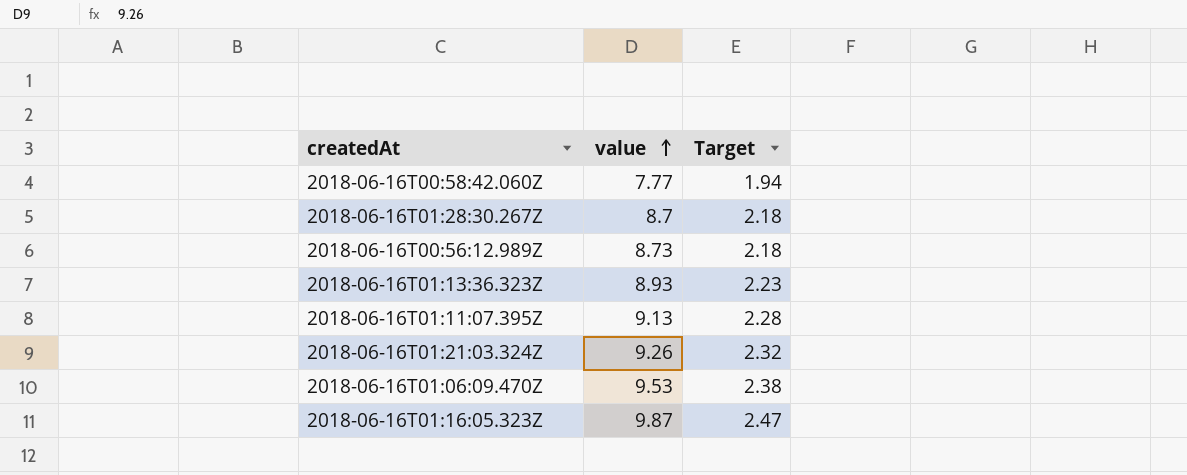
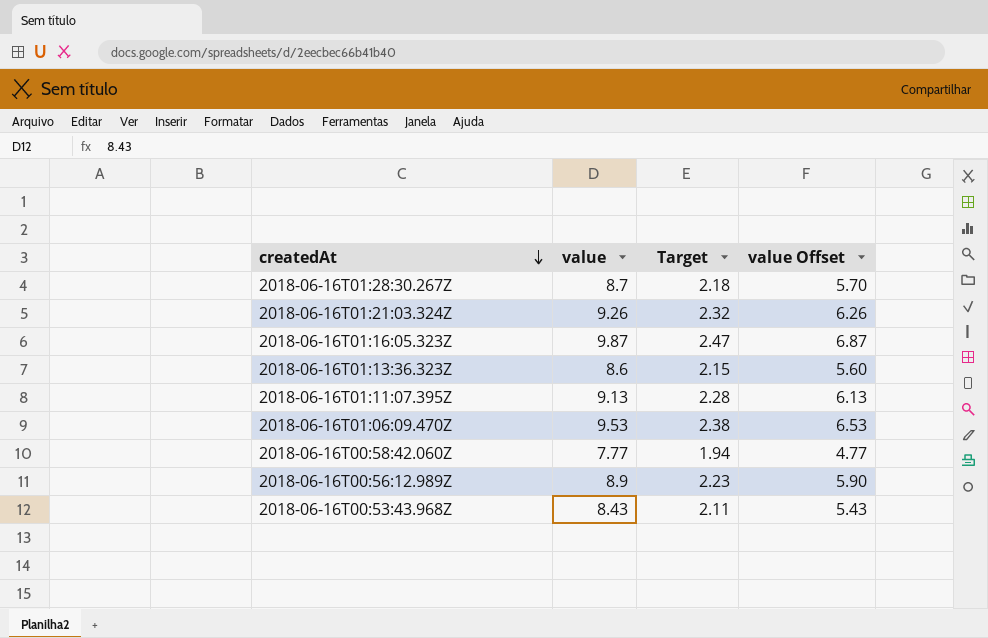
row order: value ascending -> createdAt descending
column value Offset | formula: none -> [value] - 3
2018-06-16T01:13:36.323Z | value: 8.93 -> 8.6
2018-06-16T01:13:36.323Z | Target: 2.23 -> 2.15
2018-06-16T00:56:12.989Z | value: 8.73 -> 8.9
2018-06-16T00:56:12.989Z | Target: 2.18 -> 2.23
row 2018-06-16T00:53:43.968Z: none -> 8.43 | 2.11 | 5.43

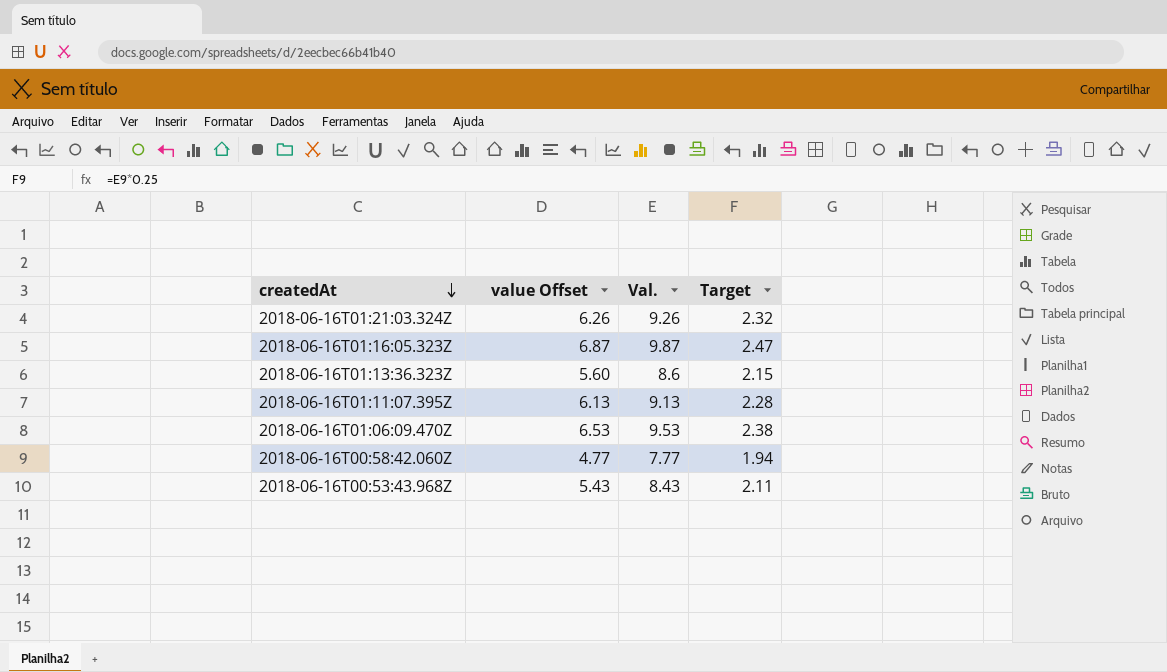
column value Offset | position: 4 -> 2
column name: value -> Val.
row 2018-06-16T01:28:30.267Z: 8.7 | 2.18 | 5.70 -> none
row 2018-06-16T00:56:12.989Z: 8.9 | 2.23 | 5.90 -> none

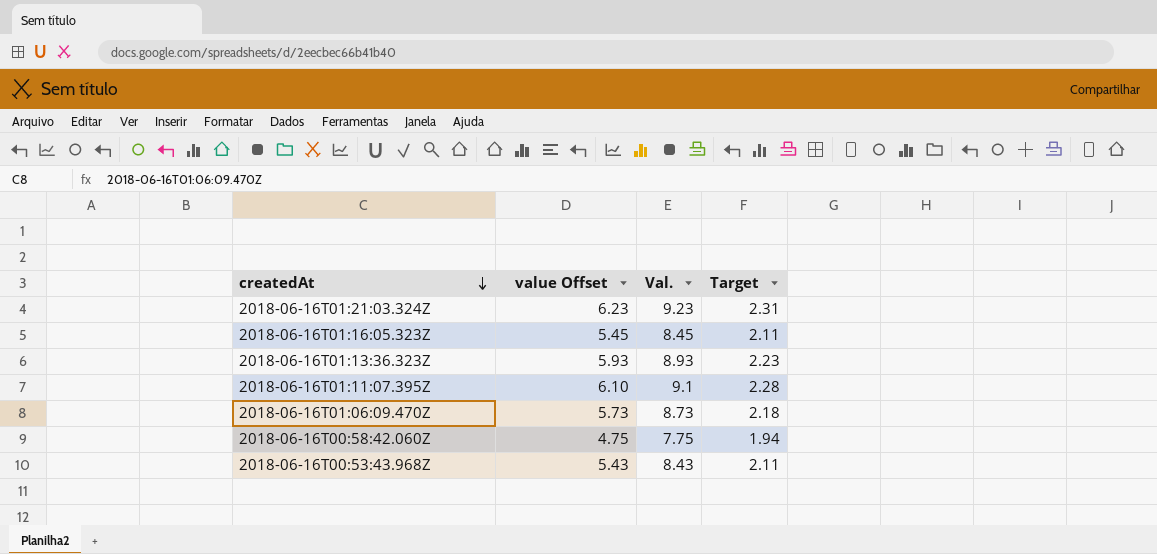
2018-06-16T01:21:03.324Z | value Offset: 6.26 -> 6.23
2018-06-16T01:21:03.324Z | Val.: 9.26 -> 9.23
2018-06-16T01:21:03.324Z | Target: 2.32 -> 2.31
2018-06-16T01:16:05.323Z | value Offset: 6.87 -> 5.45
2018-06-16T01:16:05.323Z | Val.: 9.87 -> 8.45
2018-06-16T01:16:05.323Z | Target: 2.47 -> 2.11
2018-06-16T01:13:36.323Z | value Offset: 5.60 -> 5.93
2018-06-16T01:13:36.323Z | Val.: 8.6 -> 8.93
2018-06-16T01:13:36.323Z | Target: 2.15 -> 2.23
2018-06-16T01:11:07.395Z | value Offset: 6.13 -> 6.10
2018-06-16T01:11:07.395Z | Val.: 9.13 -> 9.1
2018-06-16T01:06:09.470Z | value Offset: 6.53 -> 5.73
2018-06-16T01:06:09.470Z | Val.: 9.53 -> 8.73
2018-06-16T01:06:09.470Z | Target: 2.38 -> 2.18
2018-06-16T00:58:42.060Z | value Offset: 4.77 -> 4.75
2018-06-16T00:58:42.060Z | Val.: 7.77 -> 7.75

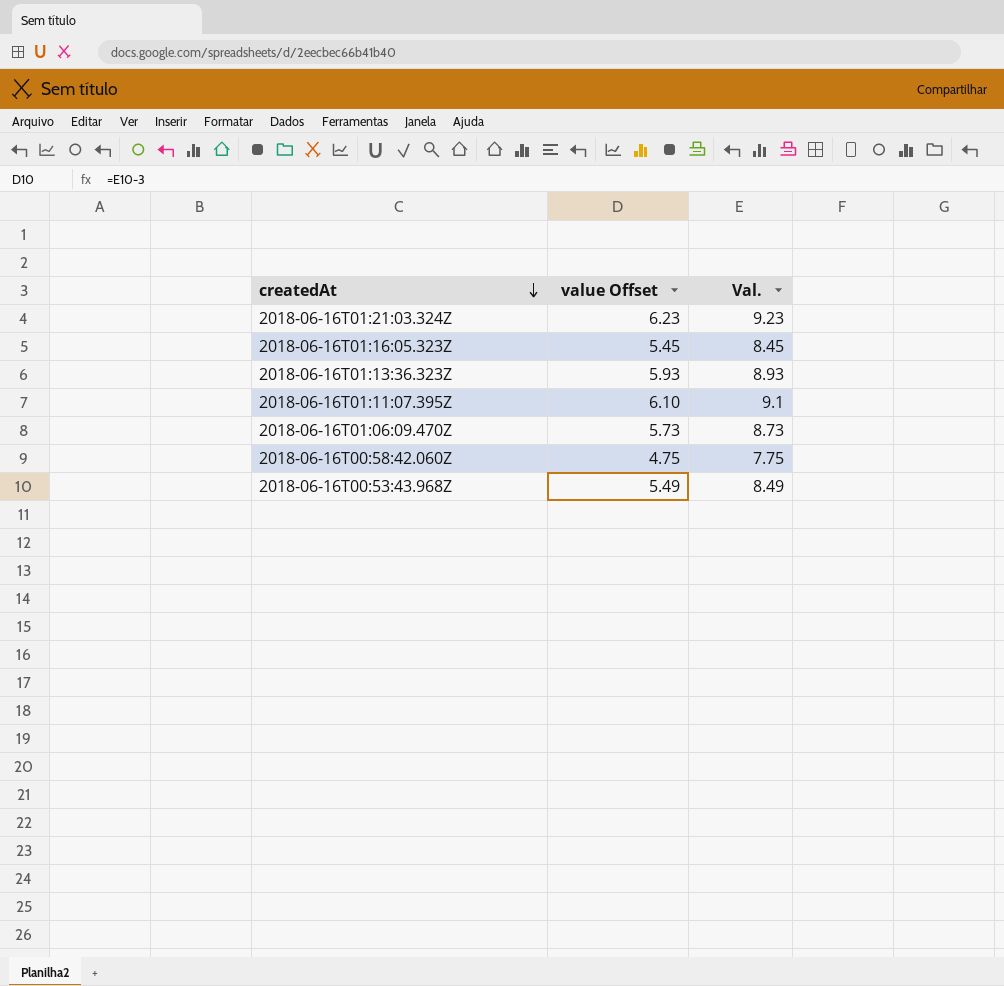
column Target | formula: [Val.] * 0.25 -> none
2018-06-16T00:53:43.968Z | value Offset: 5.43 -> 5.49
2018-06-16T00:53:43.968Z | Val.: 8.43 -> 8.49

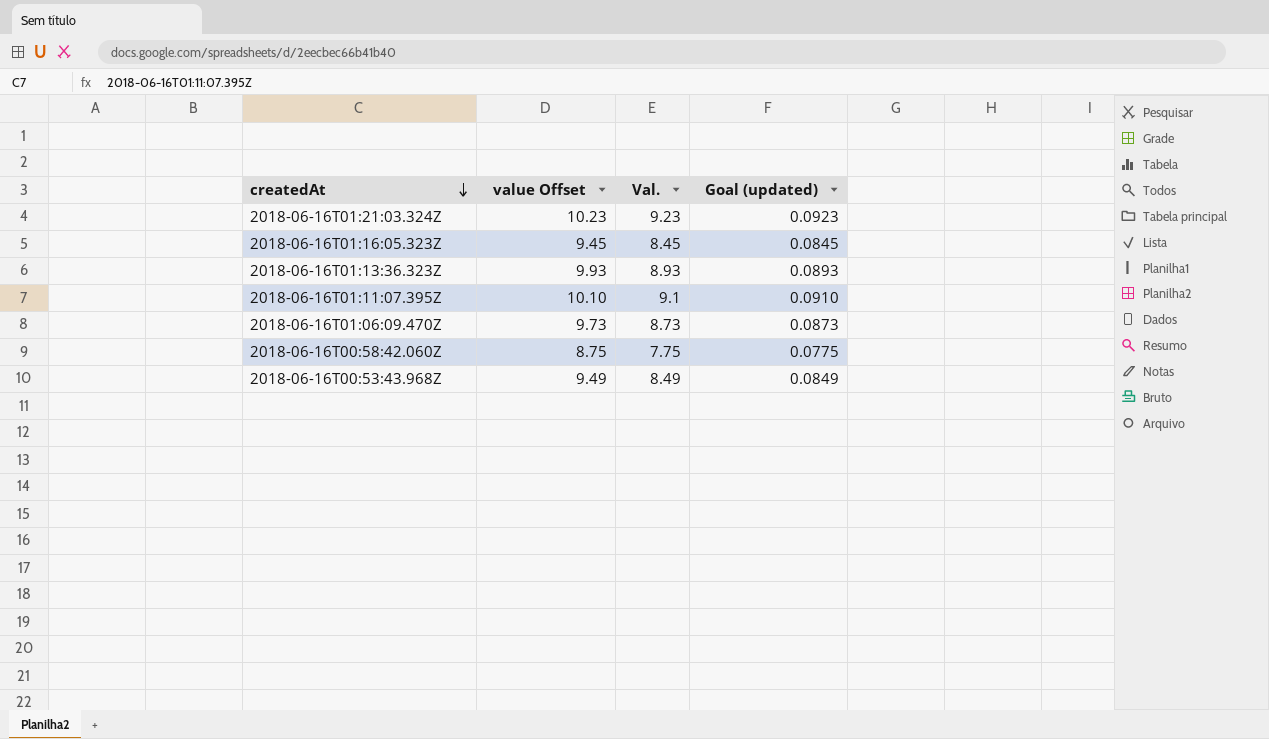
column value Offset | formula: [Val.] - 3 -> [Val.] + 1
column Goal (updated) | formula: none -> [Val.] * 0.01

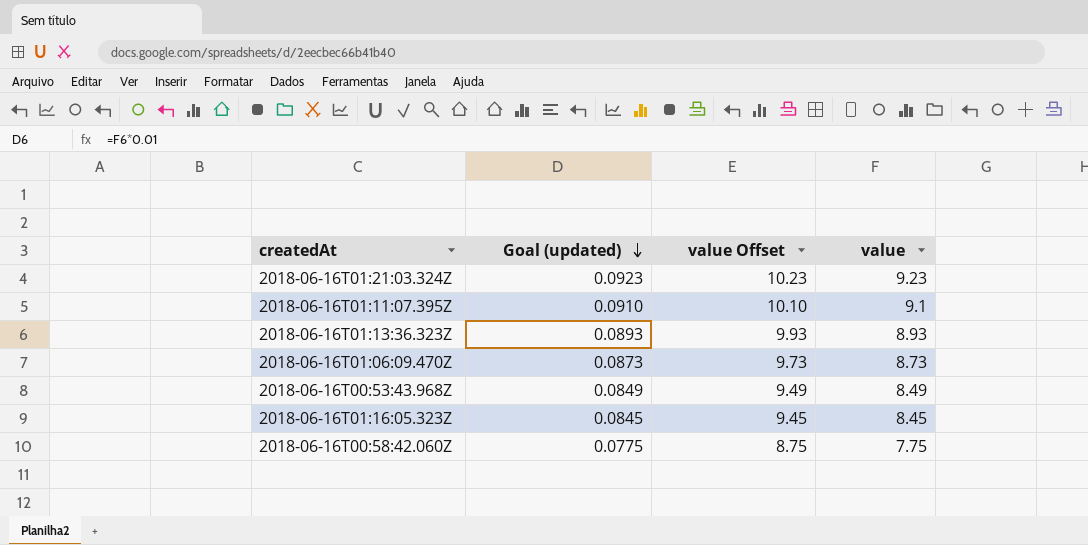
row order: createdAt descending -> Goal (updated) descending
column Goal (updated) | position: 4 -> 2
column name: Val. -> value

